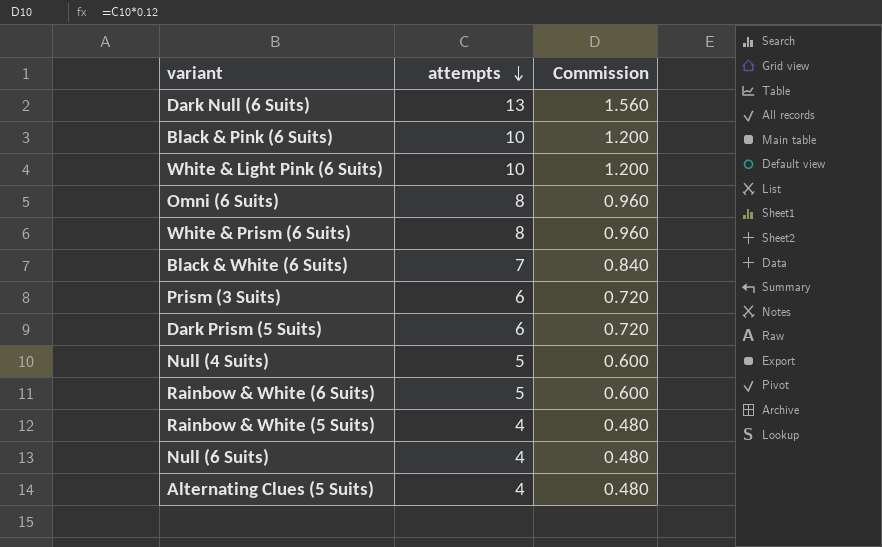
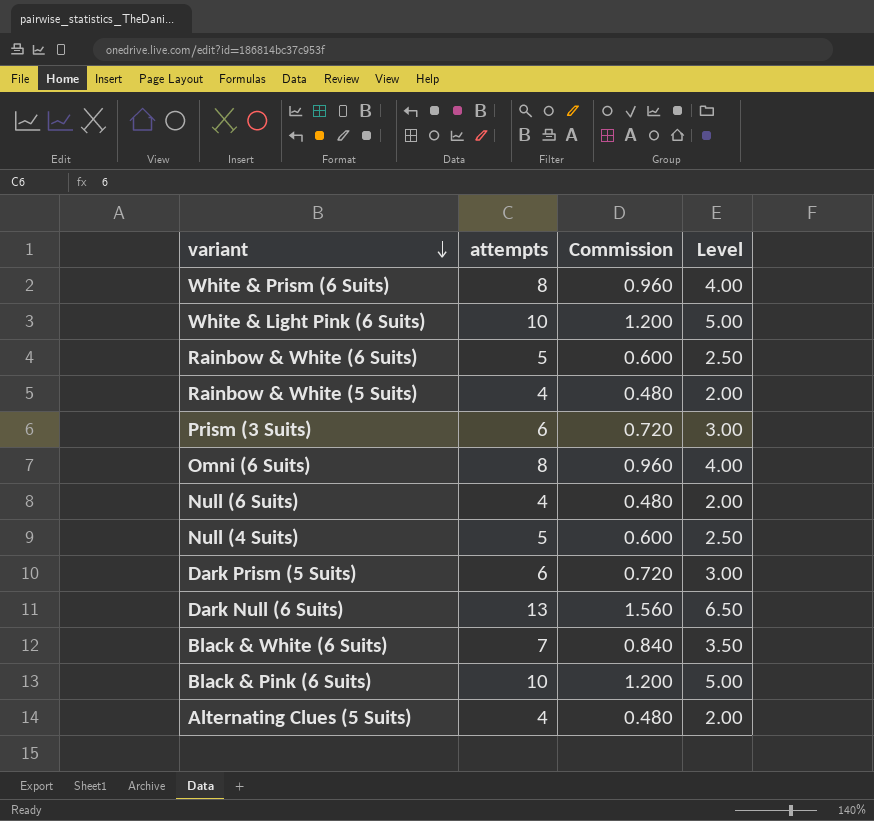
row order: attempts descending -> variant descending
column Level | formula: none -> [attempts] * 0.5

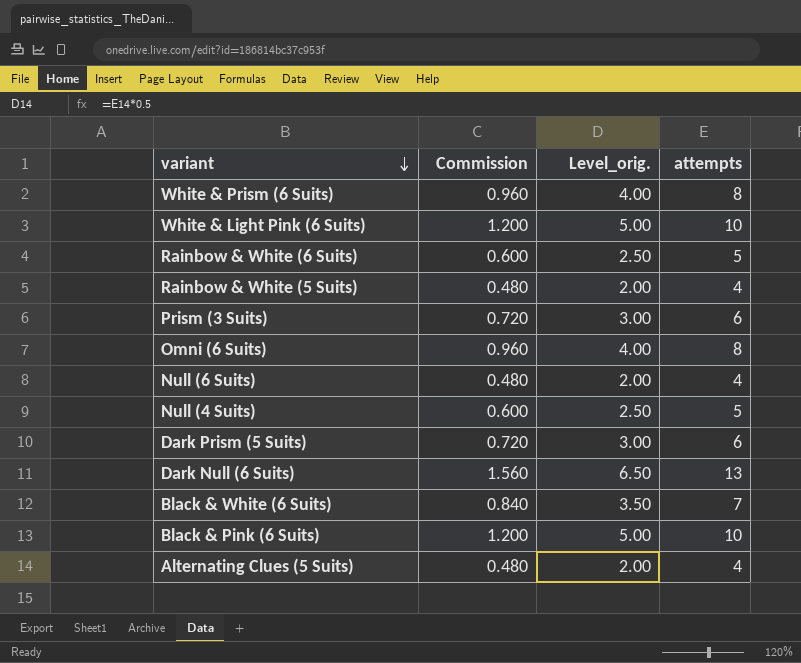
column name: Level -> Level_orig.
column attempts | position: 2 -> 4

